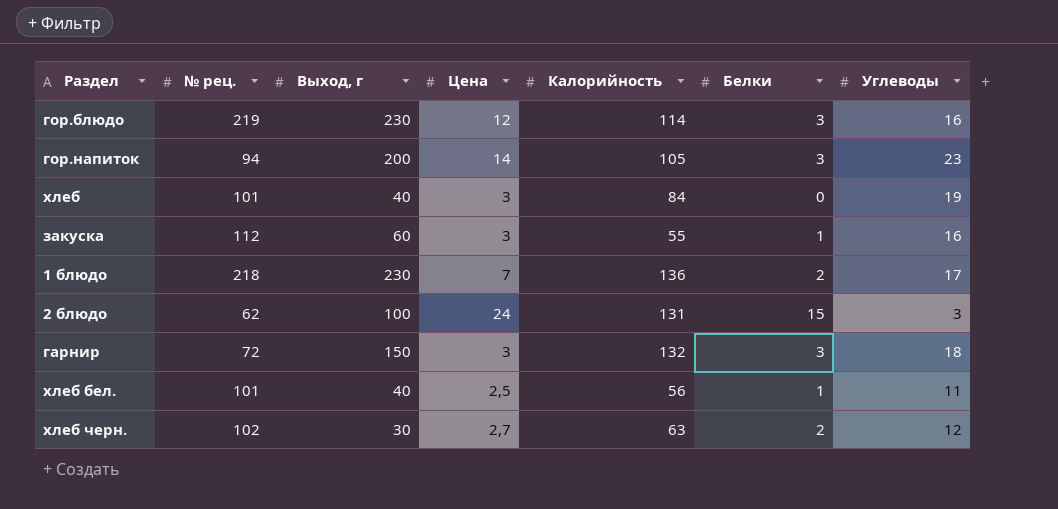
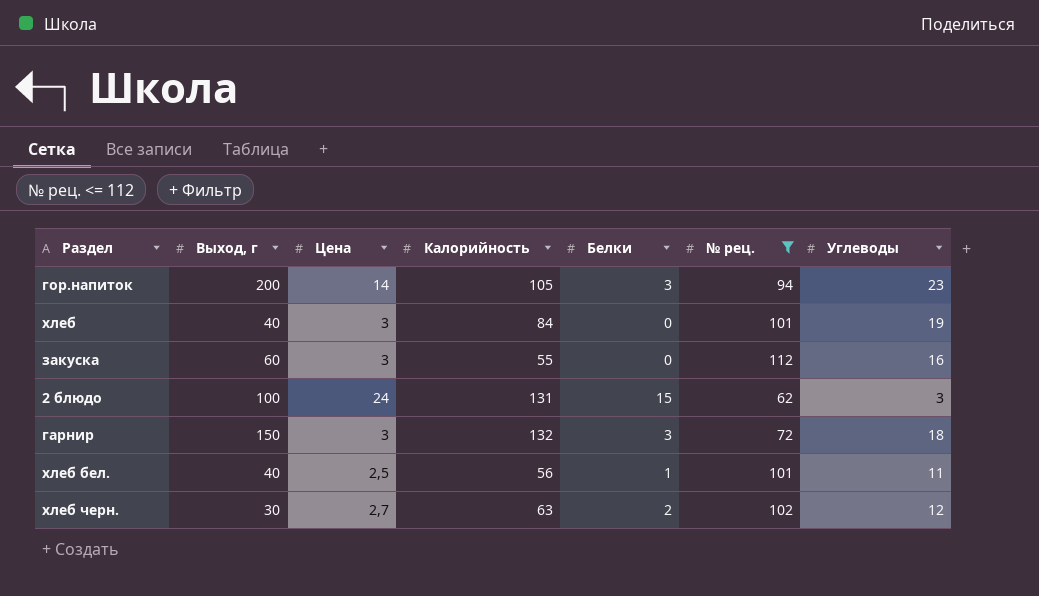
filter: none -> № рец. <= 112
column № рец. | position: 2 -> 6
закуска | Белки: 1 -> 0

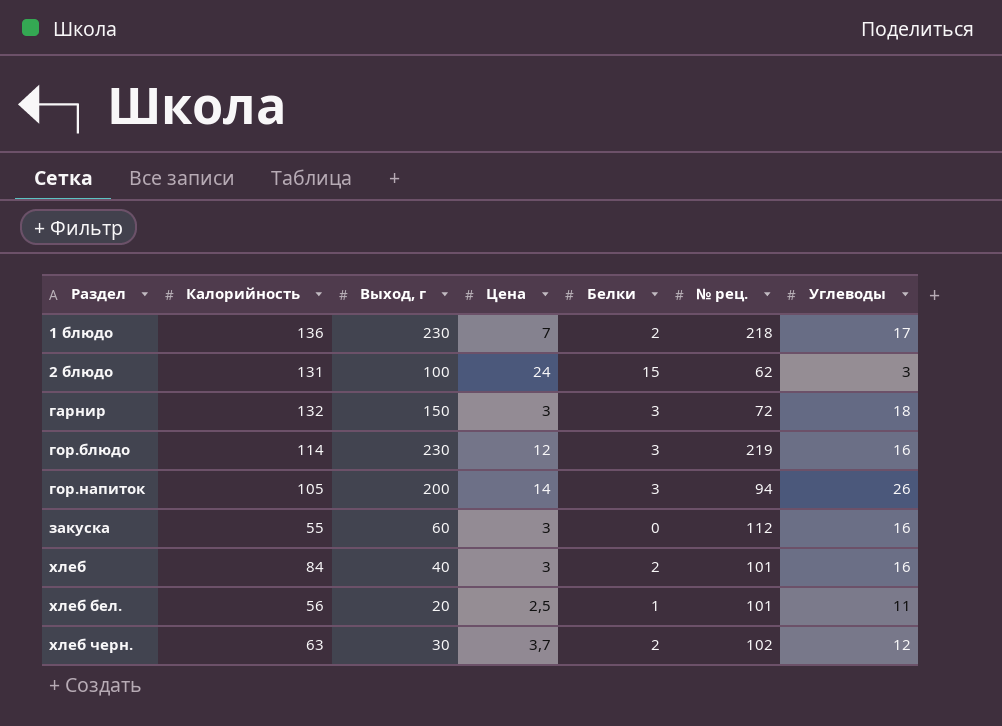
filter: № рец. <= 112 -> none
row order: none -> Раздел ascending
column Калорийность | position: 4 -> 2
гор.напиток | Углеводы: 23 -> 26
хлеб | Белки: 0 -> 2
хлеб | Углеводы: 19 -> 16
хлеб бел. | Выход, г: 40 -> 20
хлеб черн. | Цена: 2,7 -> 3,7

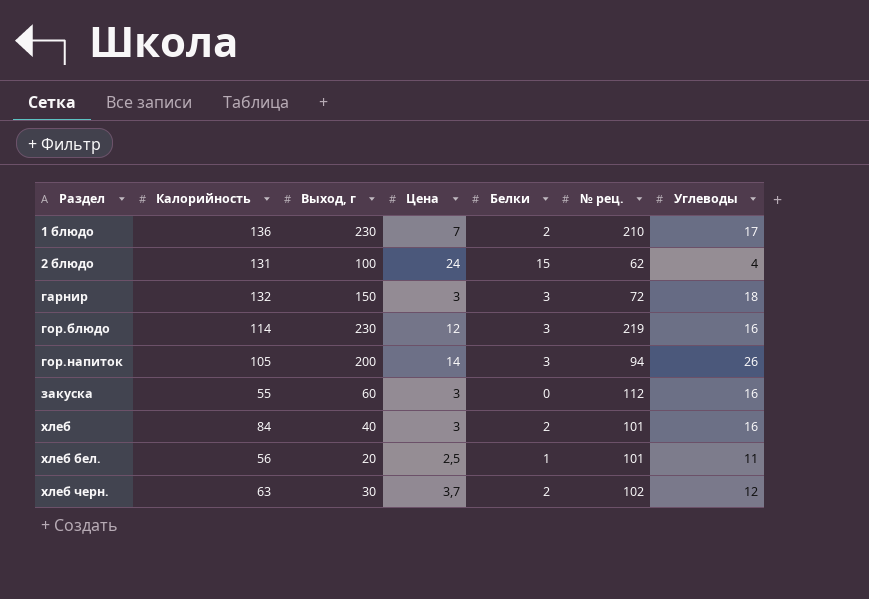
1 блюдо | № рец.: 218 -> 210
2 блюдо | Углеводы: 3 -> 4

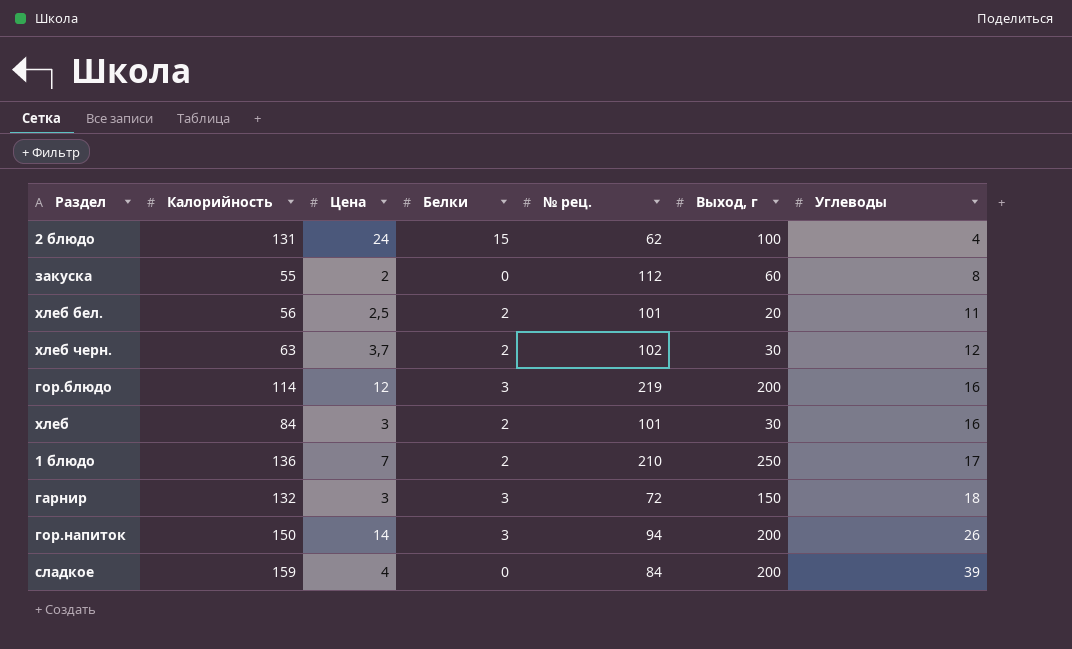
row order: Раздел ascending -> Углеводы ascending
column Выход, г | position: 3 -> 6
закуска | Цена: 3 -> 2
закуска | Углеводы: 16 -> 8
хлеб бел. | Белки: 1 -> 2
гор.блюдо | Выход, г: 230 -> 200
хлеб | Выход, г: 40 -> 30
1 блюдо | Выход, г: 230 -> 250
гор.напиток | Калорийность: 105 -> 150
row сладкое: none -> 159 | 4 | 0 | 84 | 200 | 39

